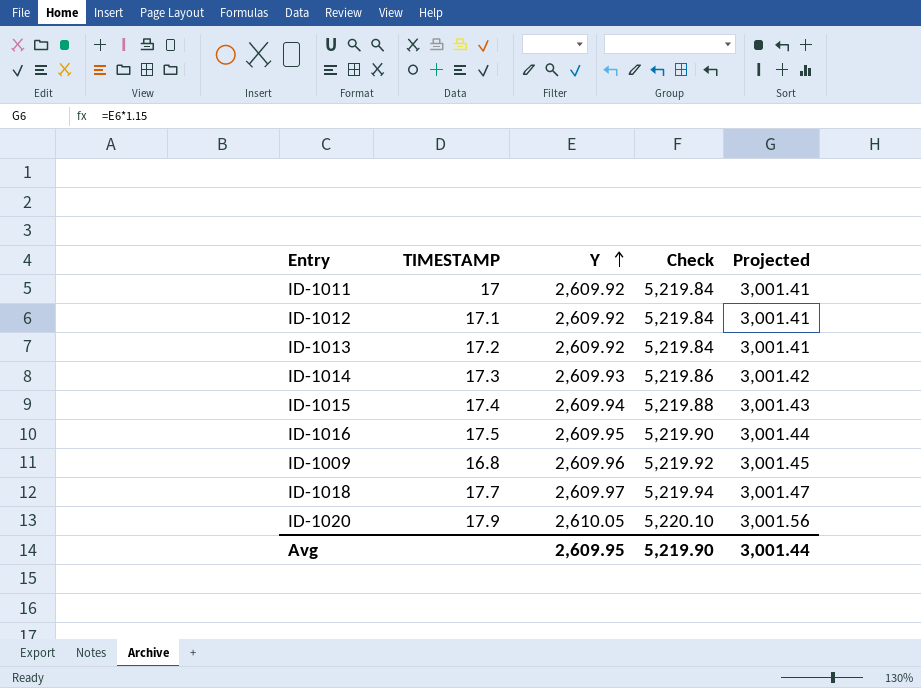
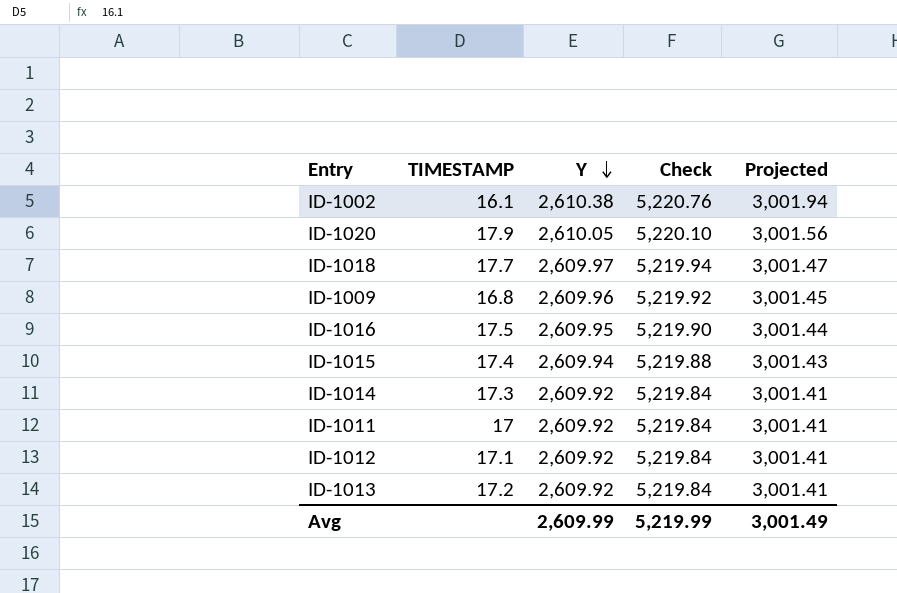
row order: Y ascending -> Y descending
row ID-1002: none -> 16.1 | 2,610.38 | 5,220.76 | 3,001.94
ID-1014 | Y: 2,609.93 -> 2,609.92
ID-1014 | Check: 5,219.86 -> 5,219.84
ID-1014 | Projected: 3,001.42 -> 3,001.41
Avg | Y: 2,609.95 -> 2,609.99
Avg | Check: 5,219.90 -> 5,219.99
Avg | Projected: 3,001.44 -> 3,001.49

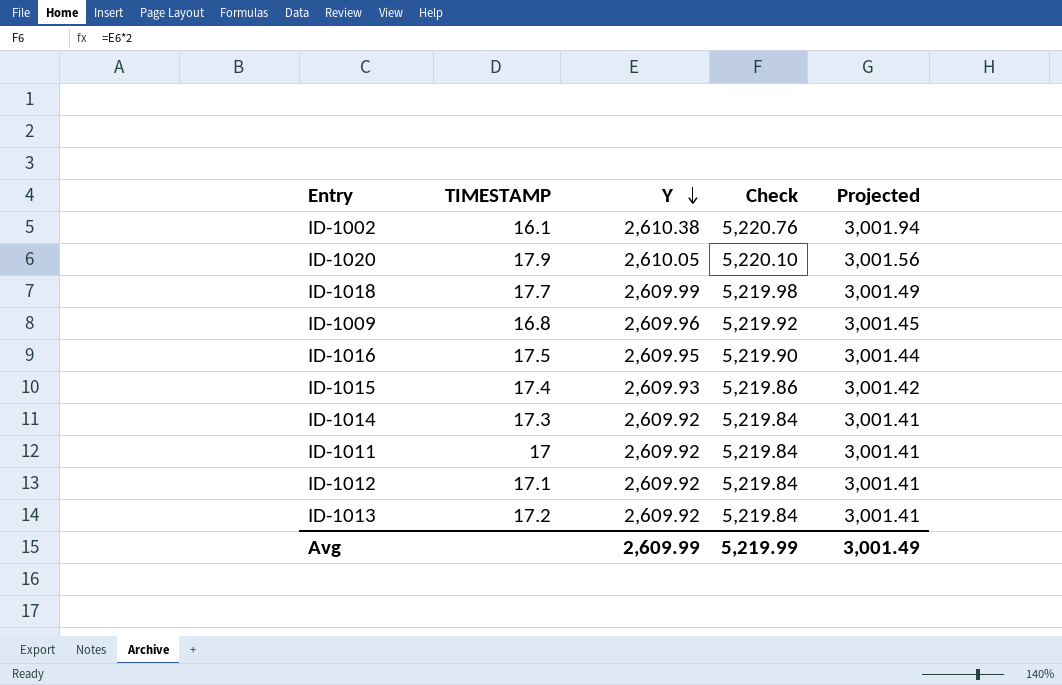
ID-1018 | Y: 2,609.97 -> 2,609.99
ID-1018 | Check: 5,219.94 -> 5,219.98
ID-1018 | Projected: 3,001.47 -> 3,001.49
ID-1015 | Y: 2,609.94 -> 2,609.93
ID-1015 | Check: 5,219.88 -> 5,219.86
ID-1015 | Projected: 3,001.43 -> 3,001.42

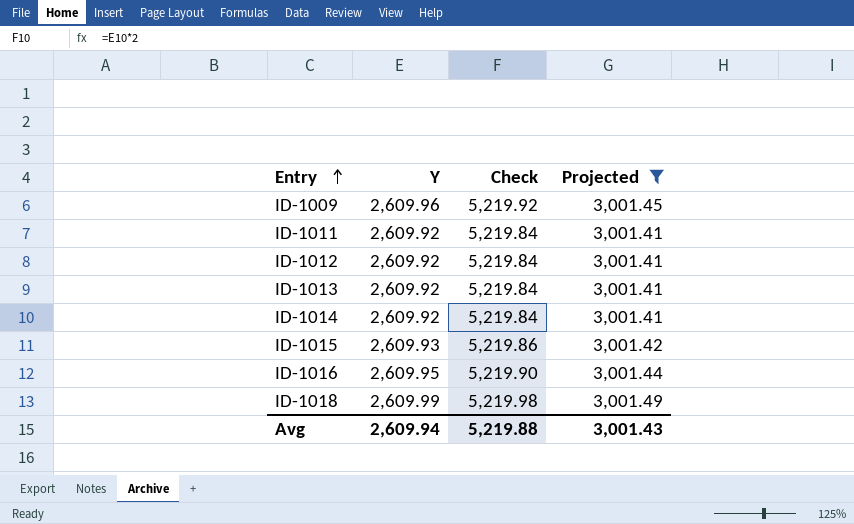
filter: none -> Projected <= 3,001.49
row order: Y descending -> Entry ascending
column TIMESTAMP | position: 2 -> none
Avg | Y: 2,609.99 -> 2,609.94
Avg | Check: 5,219.99 -> 5,219.88
Avg | Projected: 3,001.49 -> 3,001.43

